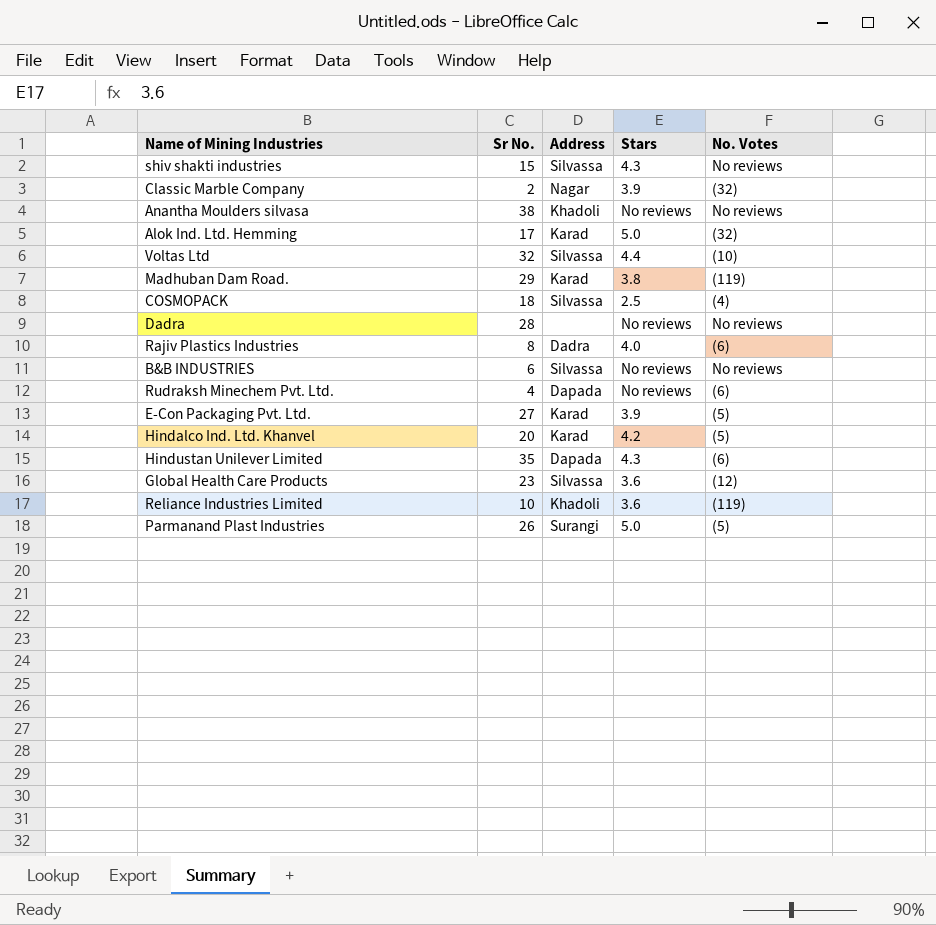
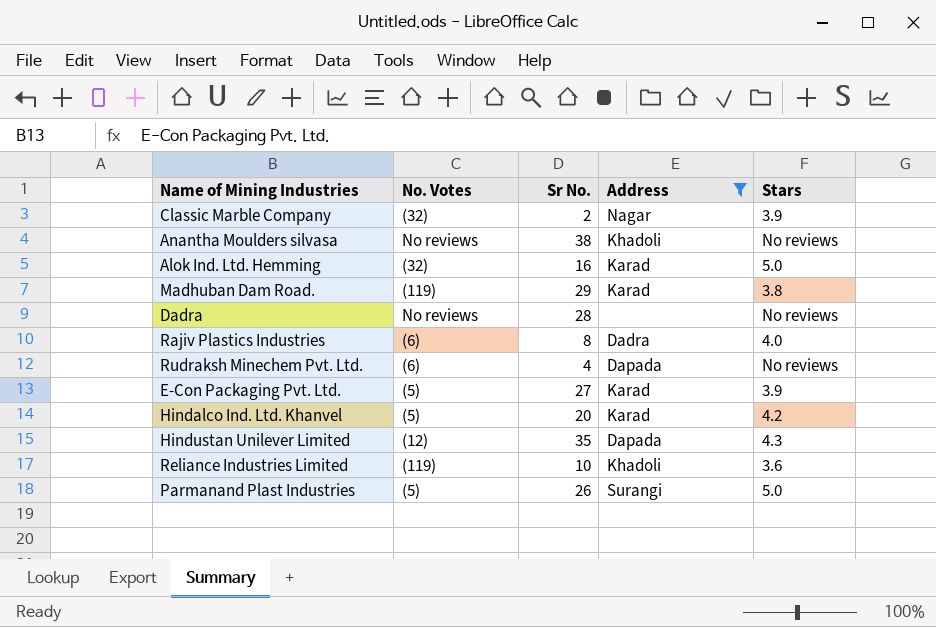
filter: none -> Address != Silvassa
column No. Votes | position: 5 -> 2
Alok Ind. Ltd. Hemming | Sr No.: 17 -> 16
Hindustan Unilever Limited | No. Votes: (6) -> (12)

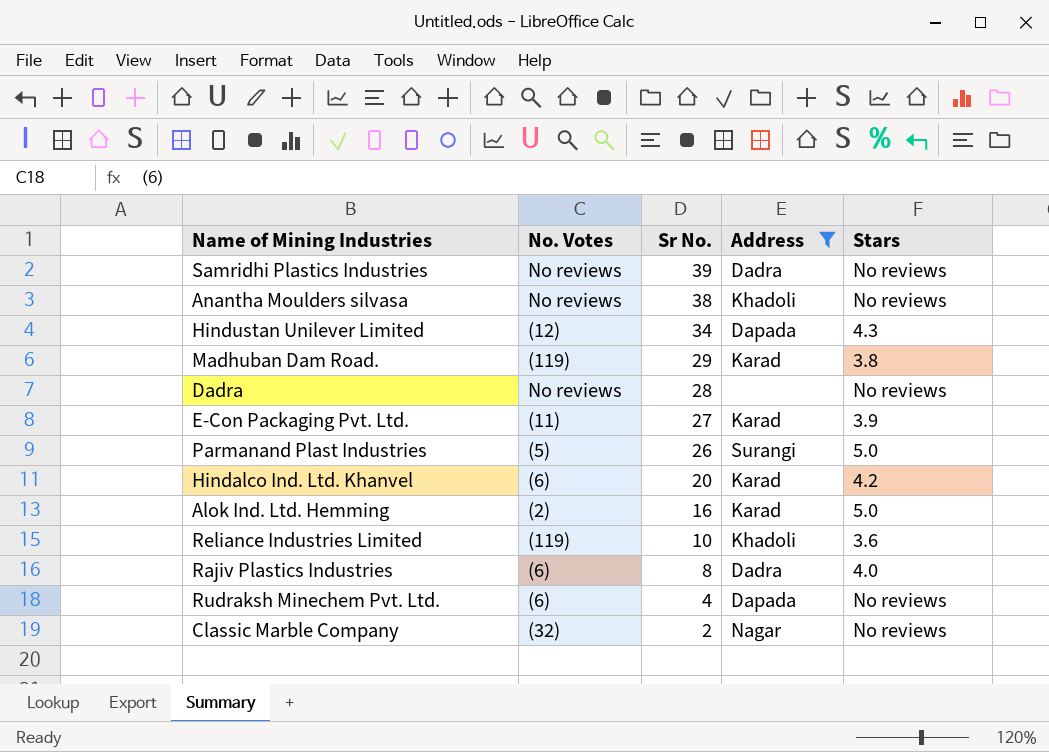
row order: none -> Sr No. descending
row Samridhi Plastics Industries: none -> No reviews | 39 | Dadra | No reviews
Hindustan Unilever Limited | Sr No.: 35 -> 34
E-Con Packaging Pvt. Ltd. | No. Votes: (5) -> (11)
Hindalco Ind. Ltd. Khanvel | No. Votes: (5) -> (6)
Alok Ind. Ltd. Hemming | No. Votes: (32) -> (2)
Classic Marble Company | Stars: 3.9 -> No reviews

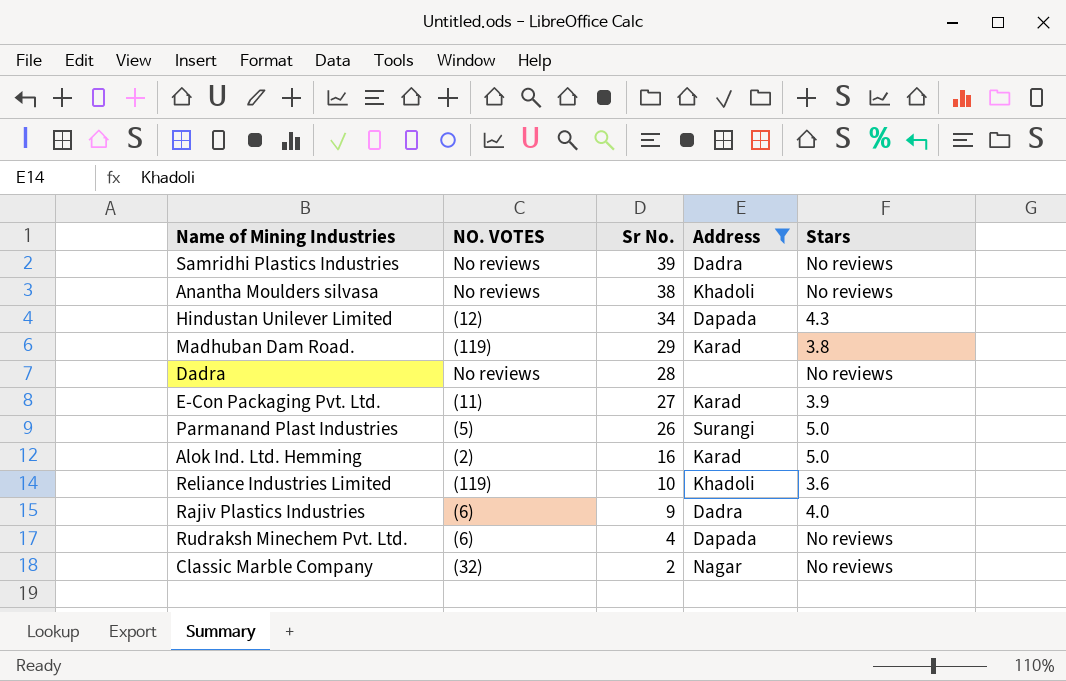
column name: No. Votes -> NO. VOTES
row Hindalco Ind. Ltd. Khanvel: (6) | 20 | Karad | 4.2 -> none
Rajiv Plastics Industries | Sr No.: 8 -> 9

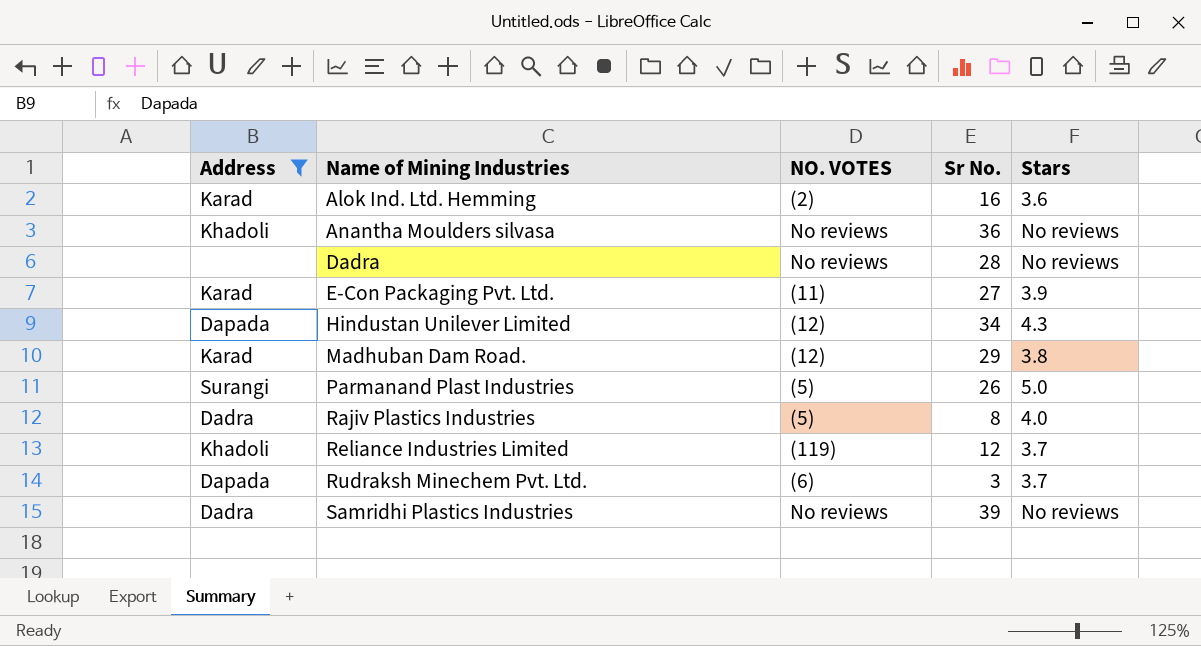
row order: Sr No. descending -> Name of Mining Industries ascending
column Address | position: 4 -> 1
row Classic Marble Company: (32) | 2 | Nagar | No reviews -> none
Alok Ind. Ltd. Hemming | Stars: 5.0 -> 3.6
Anantha Moulders silvasa | Sr No.: 38 -> 36
Madhuban Dam Road. | NO. VOTES: (119) -> (12)
Rajiv Plastics Industries | NO. VOTES: (6) -> (5)
Rajiv Plastics Industries | Sr No.: 9 -> 8
Reliance Industries Limited | Sr No.: 10 -> 12
Reliance Industries Limited | Stars: 3.6 -> 3.7
Rudraksh Minechem Pvt. Ltd. | Sr No.: 4 -> 3
Rudraksh Minechem Pvt. Ltd. | Stars: No reviews -> 3.7

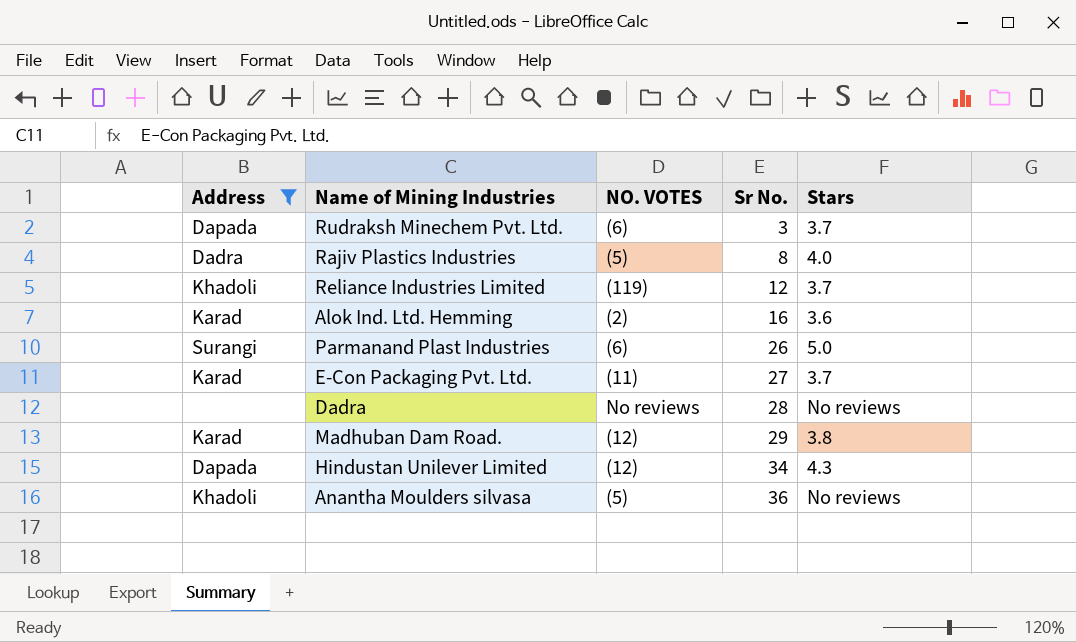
row order: Name of Mining Industries ascending -> Sr No. ascending
row Samridhi Plastics Industries: Dadra | No reviews | 39 | No reviews -> none
Parmanand Plast Industries | NO. VOTES: (5) -> (6)
E-Con Packaging Pvt. Ltd. | Stars: 3.9 -> 3.7
Anantha Moulders silvasa | NO. VOTES: No reviews -> (5)

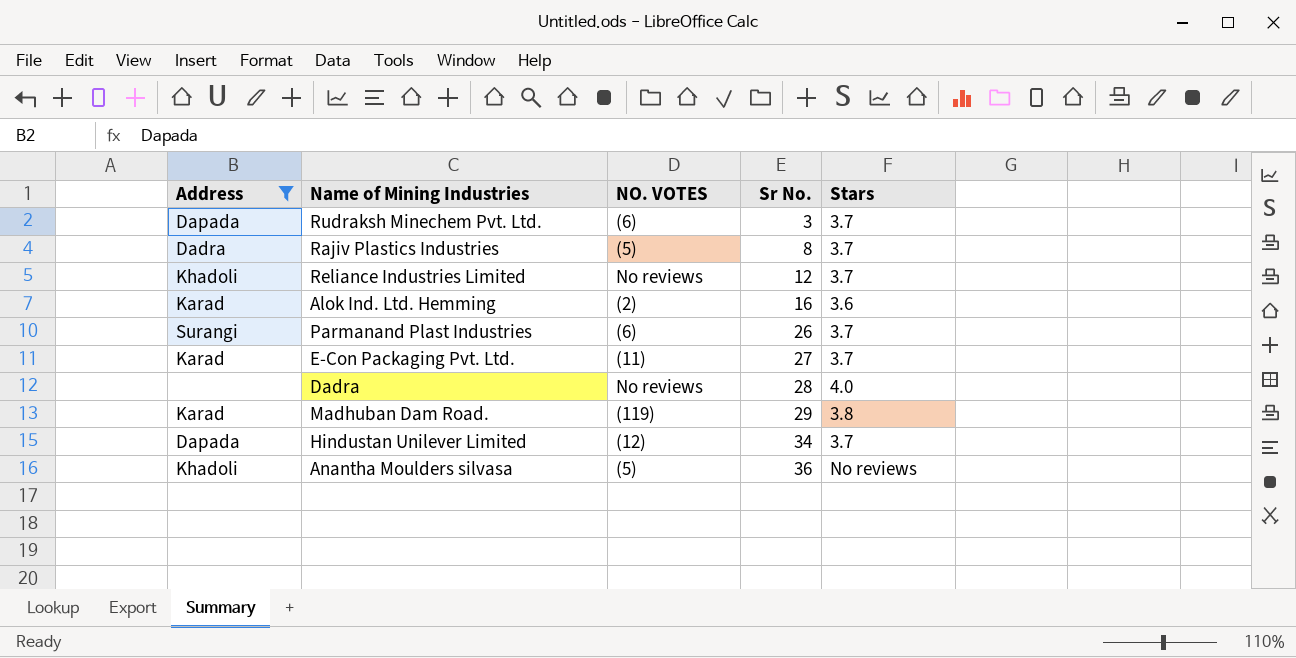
Rajiv Plastics Industries | Stars: 4.0 -> 3.7
Reliance Industries Limited | NO. VOTES: (119) -> No reviews
Parmanand Plast Industries | Stars: 5.0 -> 3.7
Dadra | Stars: No reviews -> 4.0
Madhuban Dam Road. | NO. VOTES: (12) -> (119)
Hindustan Unilever Limited | Stars: 4.3 -> 3.7

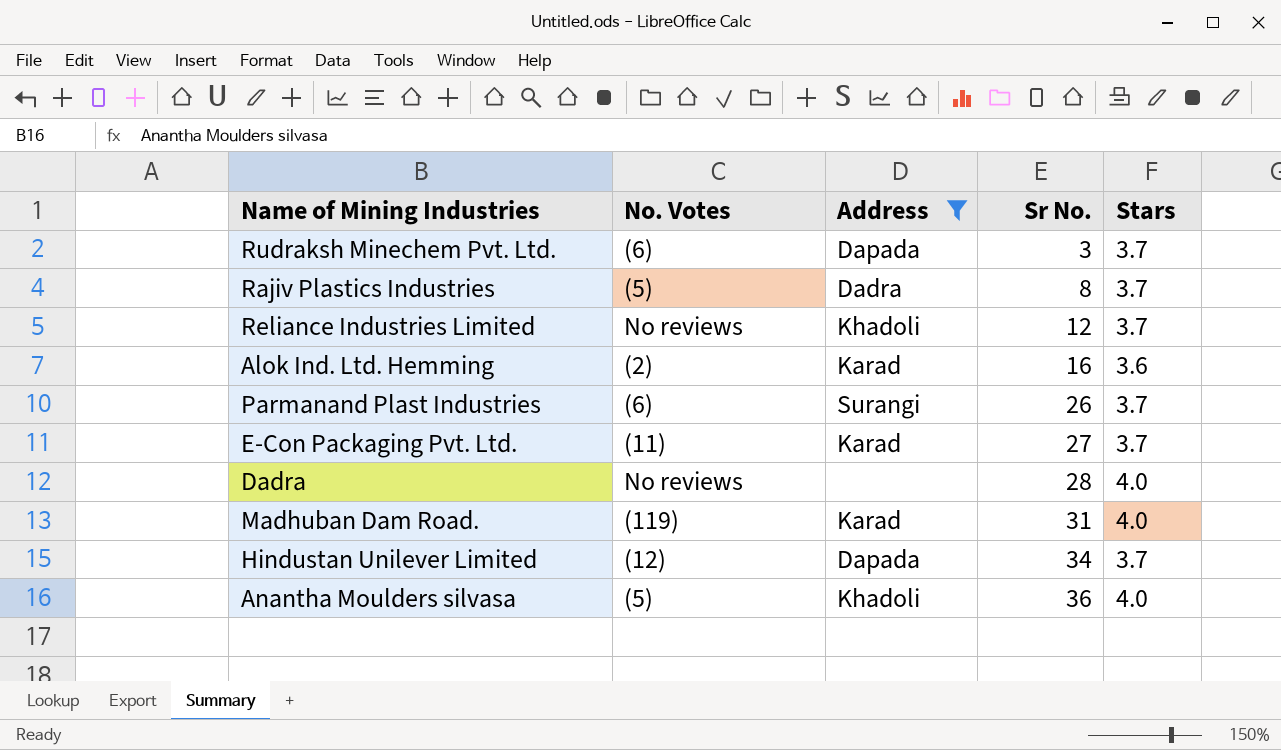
column name: NO. VOTES -> No. Votes
column Address | position: 1 -> 3
Madhuban Dam Road. | Sr No.: 29 -> 31
Madhuban Dam Road. | Stars: 3.8 -> 4.0
Anantha Moulders silvasa | Stars: No reviews -> 4.0

